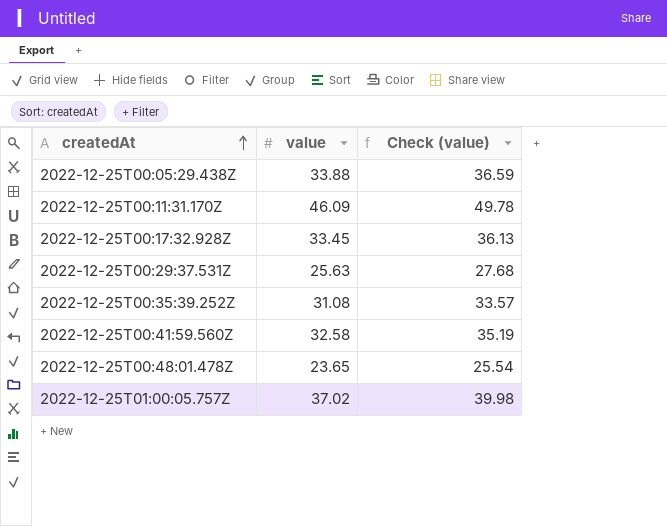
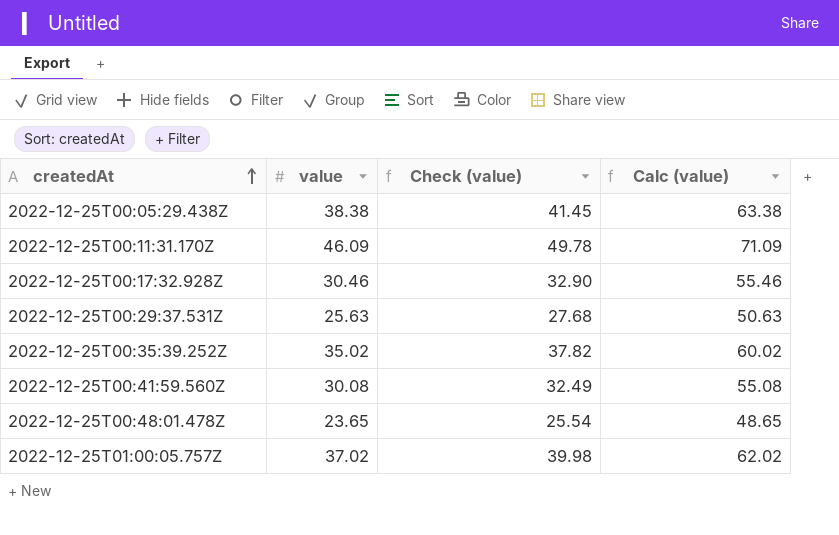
column Calc (value) | formula: none -> [value] + 25
2022-12-25T00:05:29.438Z | value: 33.88 -> 38.38
2022-12-25T00:05:29.438Z | Check (value): 36.59 -> 41.45
2022-12-25T00:17:32.928Z | value: 33.45 -> 30.46
2022-12-25T00:17:32.928Z | Check (value): 36.13 -> 32.90
2022-12-25T00:35:39.252Z | value: 31.08 -> 35.02
2022-12-25T00:35:39.252Z | Check (value): 33.57 -> 37.82
2022-12-25T00:41:59.560Z | value: 32.58 -> 30.08
2022-12-25T00:41:59.560Z | Check (value): 35.19 -> 32.49

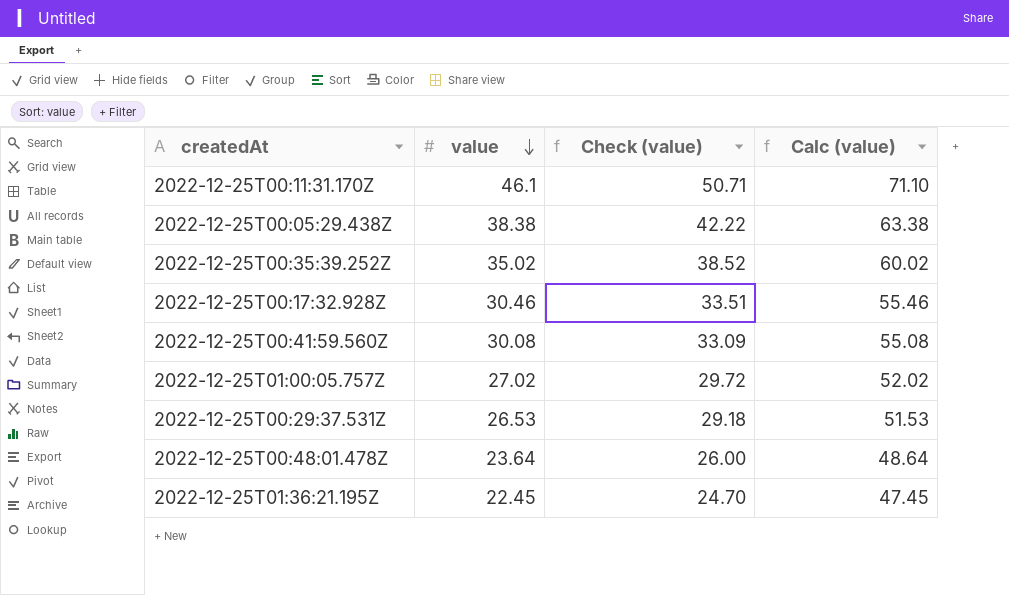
row order: createdAt ascending -> value descending
column Check (value) | formula: [value] * 1.08 -> [value] * 1.1
2022-12-25T00:11:31.170Z | value: 46.09 -> 46.1
2022-12-25T00:11:31.170Z | Calc (value): 71.09 -> 71.10
2022-12-25T01:00:05.757Z | value: 37.02 -> 27.02
2022-12-25T01:00:05.757Z | Calc (value): 62.02 -> 52.02
2022-12-25T00:29:37.531Z | value: 25.63 -> 26.53
2022-12-25T00:29:37.531Z | Calc (value): 50.63 -> 51.53
2022-12-25T00:48:01.478Z | value: 23.65 -> 23.64
2022-12-25T00:48:01.478Z | Calc (value): 48.65 -> 48.64
row 2022-12-25T01:36:21.195Z: none -> 22.45 | 24.70 | 47.45

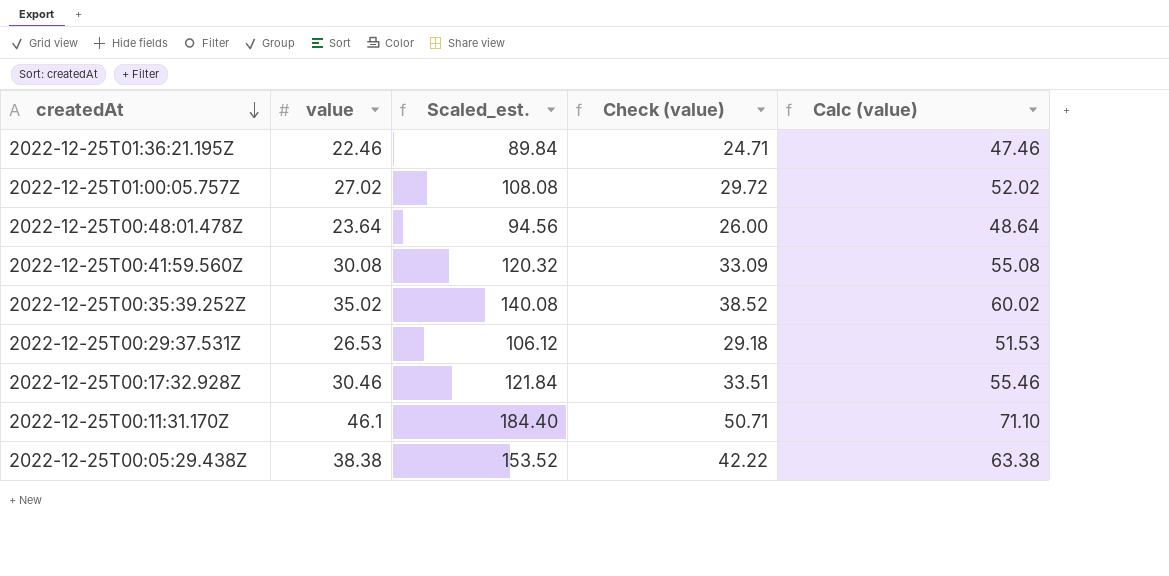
row order: value descending -> createdAt descending
column Scaled_est. | formula: none -> [value] * 4
2022-12-25T01:36:21.195Z | value: 22.45 -> 22.46
2022-12-25T01:36:21.195Z | Check (value): 24.70 -> 24.71
2022-12-25T01:36:21.195Z | Calc (value): 47.45 -> 47.46

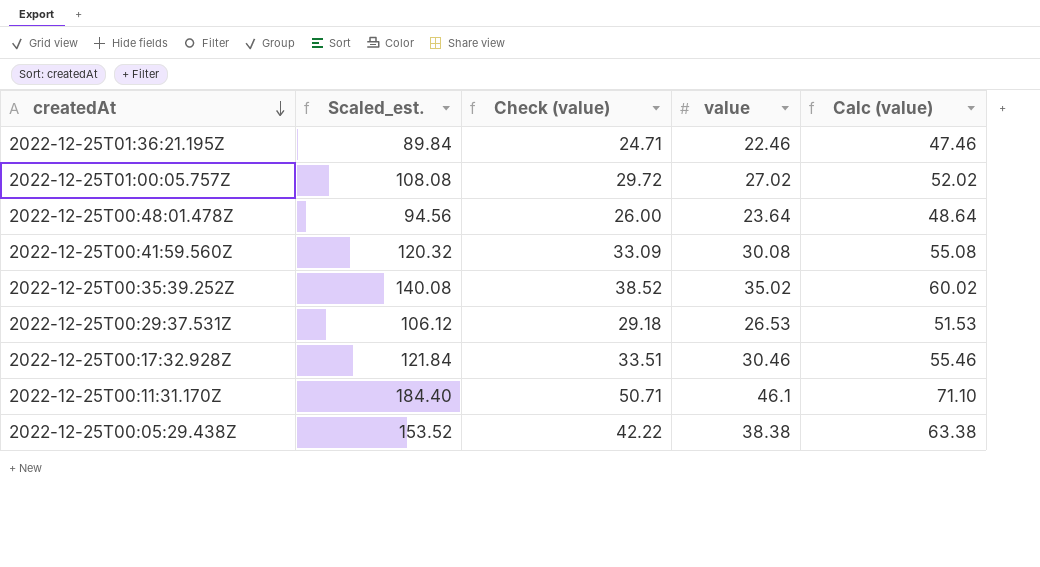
column value | position: 2 -> 4

